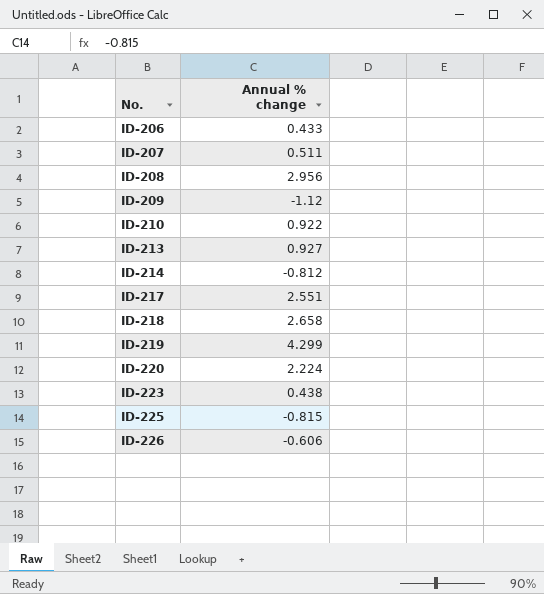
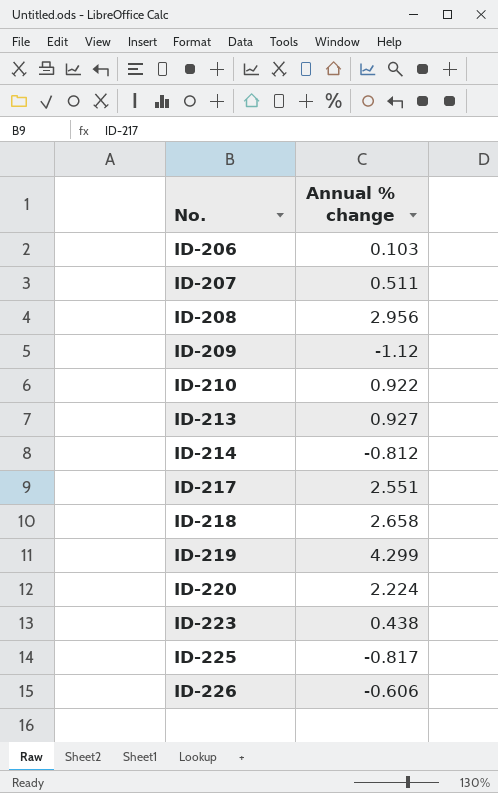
ID-206 | Annual % change: 0.433 -> 0.103
ID-225 | Annual % change: -0.815 -> -0.817

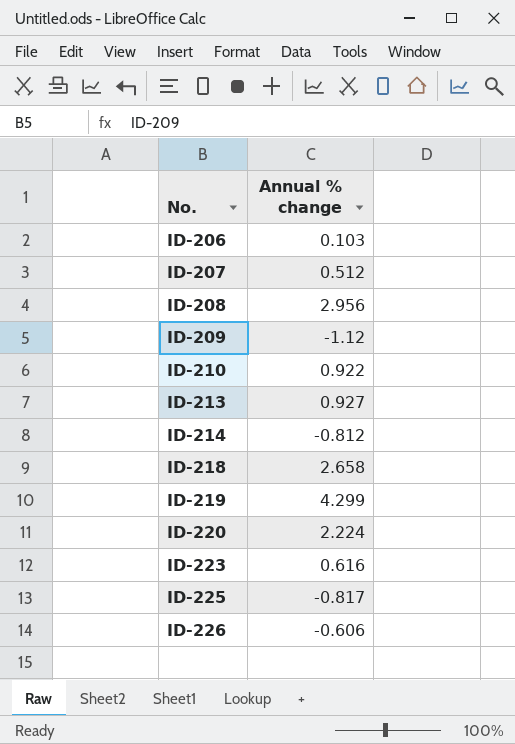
row ID-217: 2.551 -> none
ID-207 | Annual % change: 0.511 -> 0.512
ID-223 | Annual % change: 0.438 -> 0.616

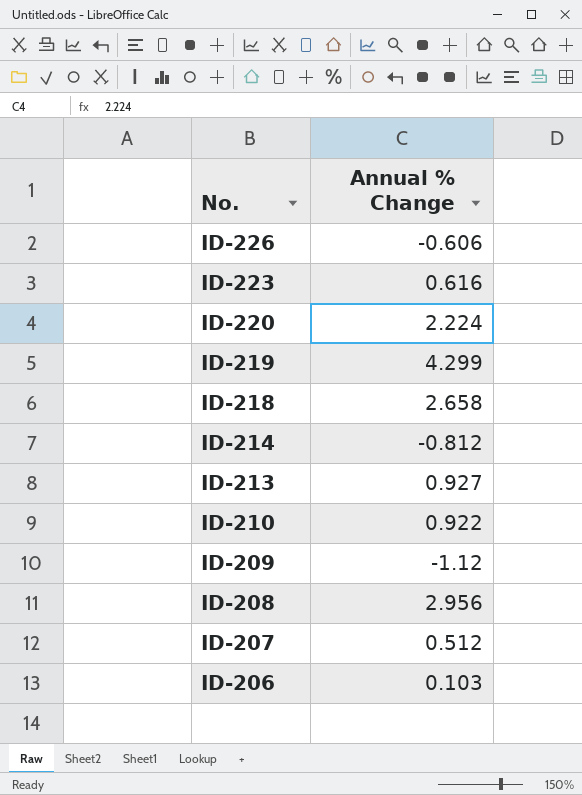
row order: No. ascending -> No. descending
column name: Annual % change -> Annual % Change
row ID-225: -0.817 -> none

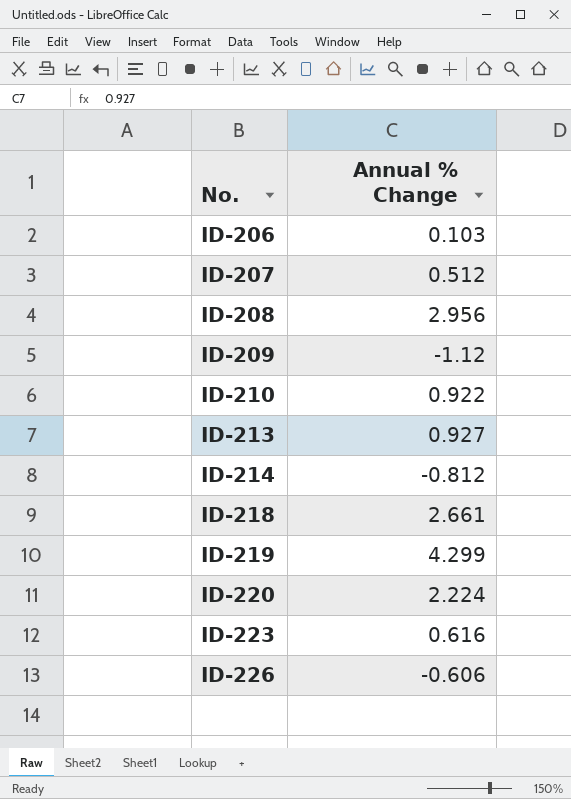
row order: No. descending -> No. ascending
ID-218 | Annual % Change: 2.658 -> 2.661

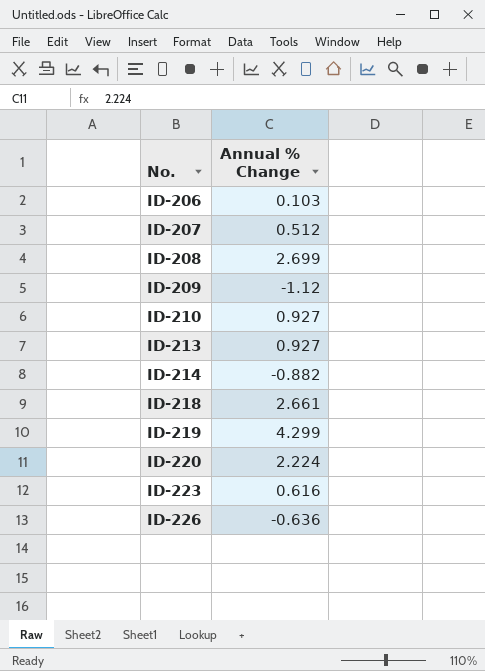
ID-208 | Annual % Change: 2.956 -> 2.699
ID-210 | Annual % Change: 0.922 -> 0.927
ID-214 | Annual % Change: -0.812 -> -0.882
ID-226 | Annual % Change: -0.606 -> -0.636

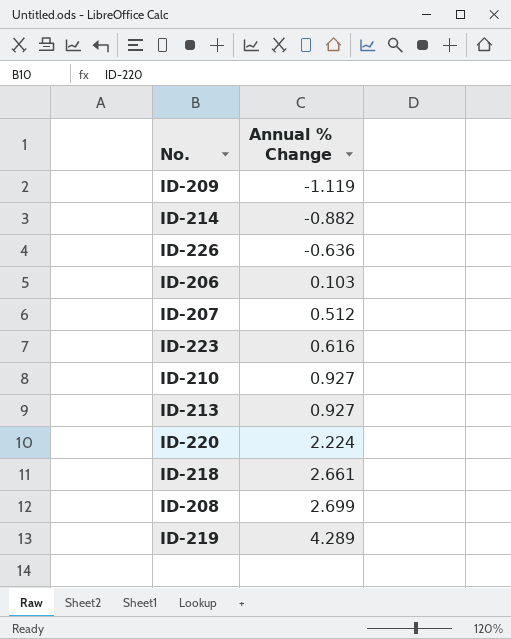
row order: No. ascending -> Annual % Change ascending
ID-209 | Annual % Change: -1.12 -> -1.119
ID-219 | Annual % Change: 4.299 -> 4.289

